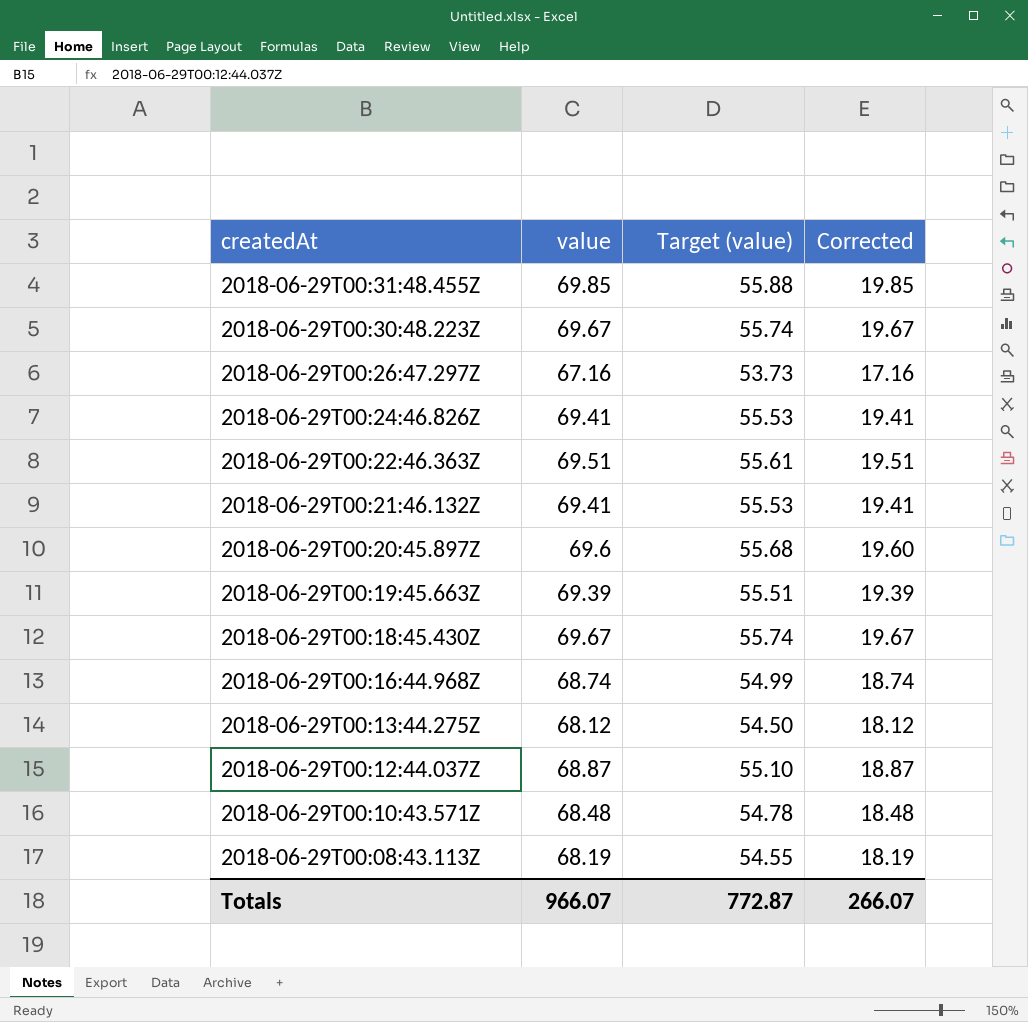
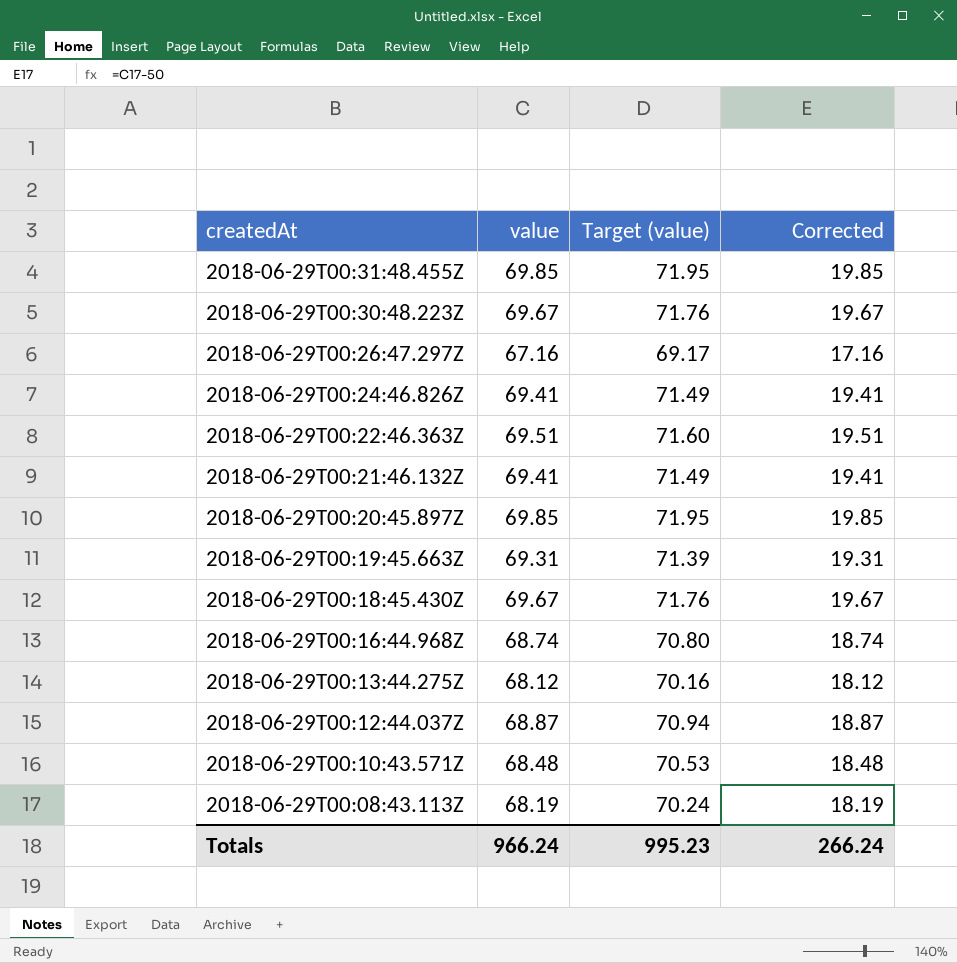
column Target (value) | formula: [value] * 0.8 -> [value] * 1.03
2018-06-29T00:20:45.897Z | value: 69.6 -> 69.85
2018-06-29T00:20:45.897Z | Corrected: 19.60 -> 19.85
2018-06-29T00:19:45.663Z | value: 69.39 -> 69.31
2018-06-29T00:19:45.663Z | Corrected: 19.39 -> 19.31
Totals | value: 966.07 -> 966.24
Totals | Target (value): 772.87 -> 995.23
Totals | Corrected: 266.07 -> 266.24

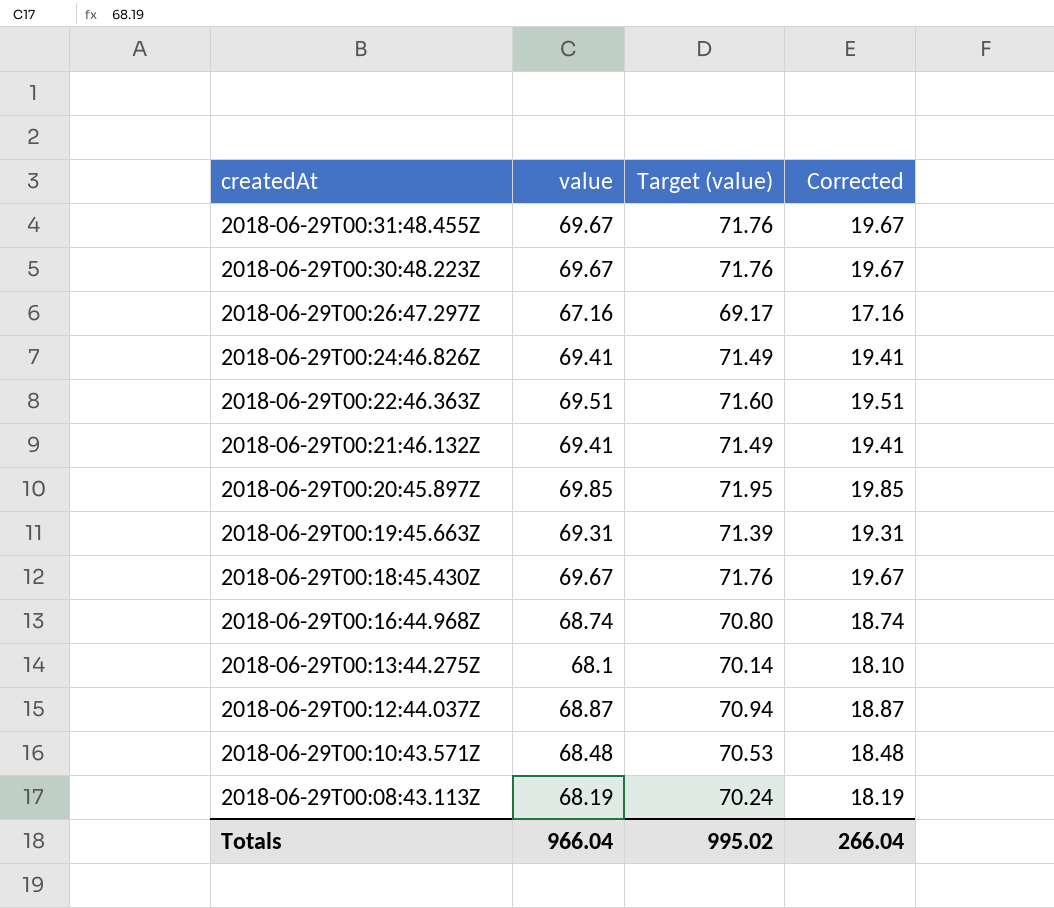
2018-06-29T00:31:48.455Z | value: 69.85 -> 69.67
2018-06-29T00:31:48.455Z | Target (value): 71.95 -> 71.76
2018-06-29T00:31:48.455Z | Corrected: 19.85 -> 19.67
2018-06-29T00:13:44.275Z | value: 68.12 -> 68.1
2018-06-29T00:13:44.275Z | Target (value): 70.16 -> 70.14
2018-06-29T00:13:44.275Z | Corrected: 18.12 -> 18.10
Totals | value: 966.24 -> 966.04
Totals | Target (value): 995.23 -> 995.02
Totals | Corrected: 266.24 -> 266.04

